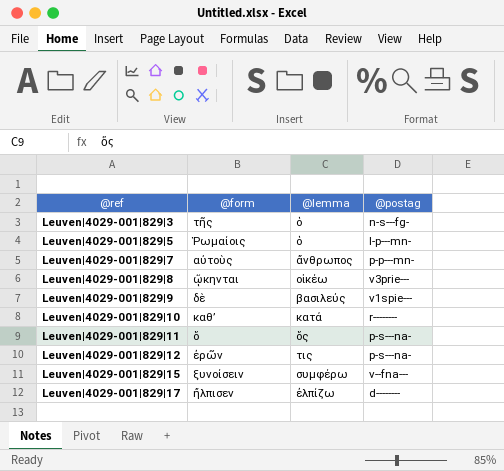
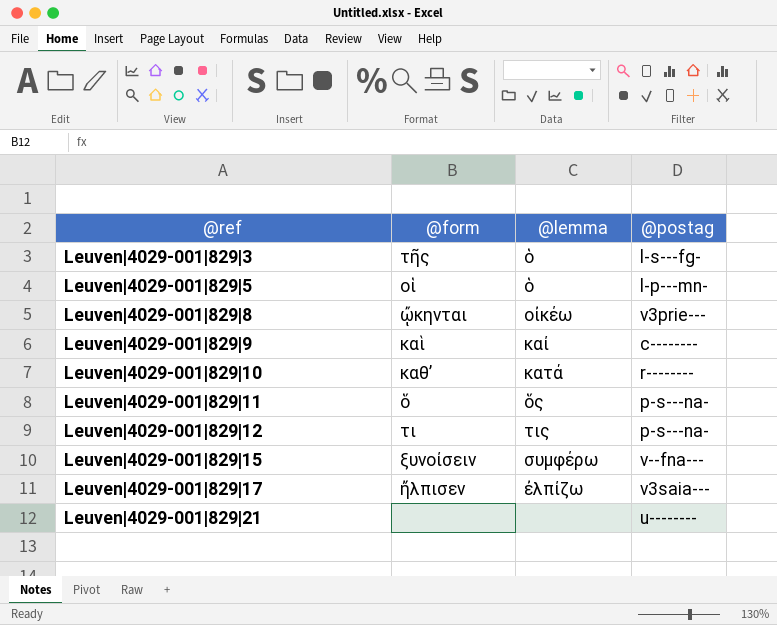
row Leuven|4029-001|829|7: αὐτοὺς | ἄνθρωπος | p-p---mn- -> none
Leuven|4029-001|829|3 | @postag: n-s---fg- -> l-s---fg-
Leuven|4029-001|829|5 | @form: Ῥωμαίοις -> οἱ
Leuven|4029-001|829|9 | @form: δὲ -> καὶ
Leuven|4029-001|829|9 | @lemma: βασιλεύς -> καί
Leuven|4029-001|829|9 | @postag: v1spie--- -> c--------
Leuven|4029-001|829|12 | @form: ἐρῶν -> τι
Leuven|4029-001|829|17 | @postag: d-------- -> v3saia---
row Leuven|4029-001|829|21: none -> none | none | u--------

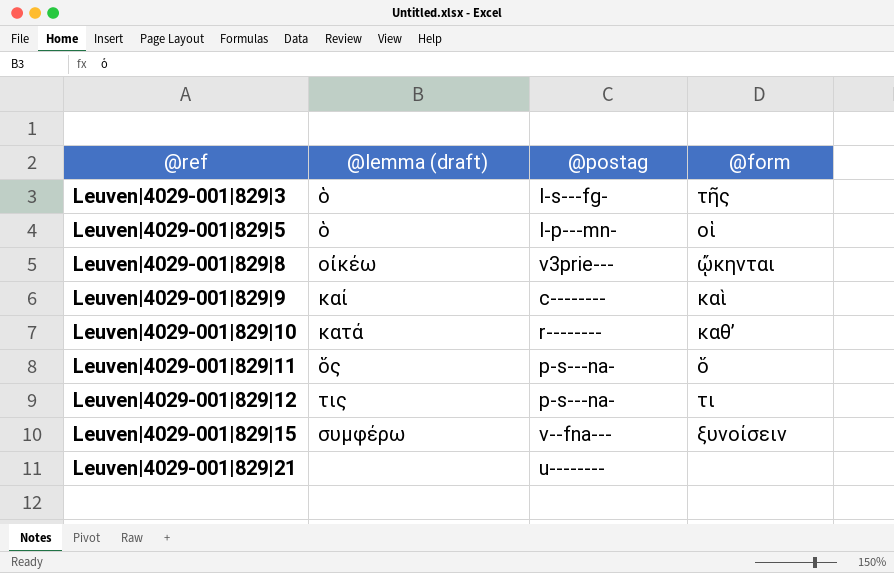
column name: @lemma -> @lemma (draft)
column @form | position: 2 -> 4
row Leuven|4029-001|829|17: ἤλπισεν | ἐλπίζω | v3saia--- -> none

